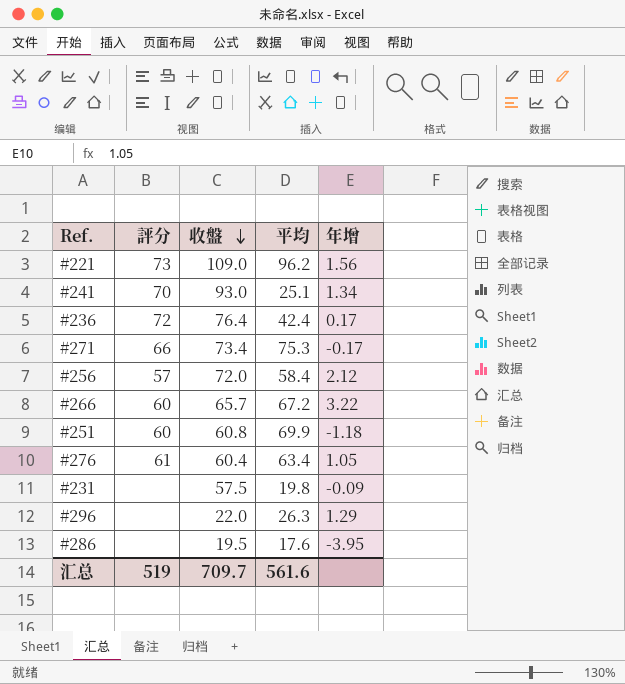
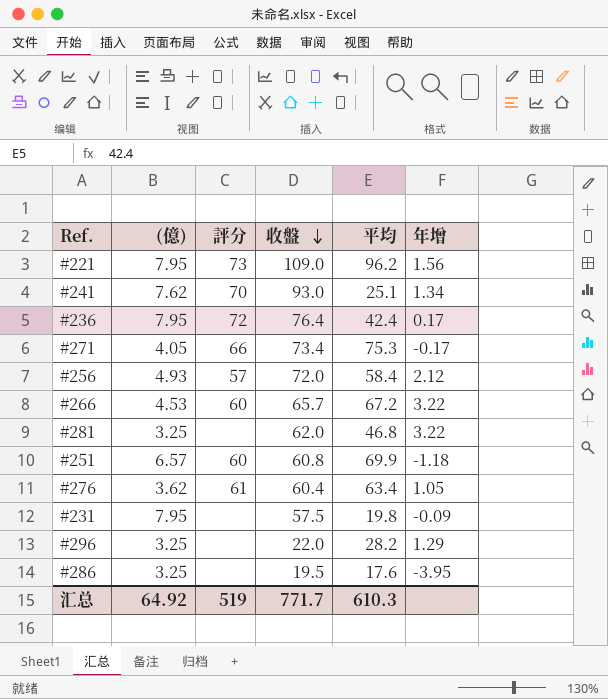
column (億) | position: none -> 2
row #281: none -> 3.25 | none | 62.0 | 46.8 | 3.22
#296 | 平均: 26.3 -> 28.2
汇总 | 收盤: 709.7 -> 771.7
汇总 | 平均: 561.6 -> 610.3

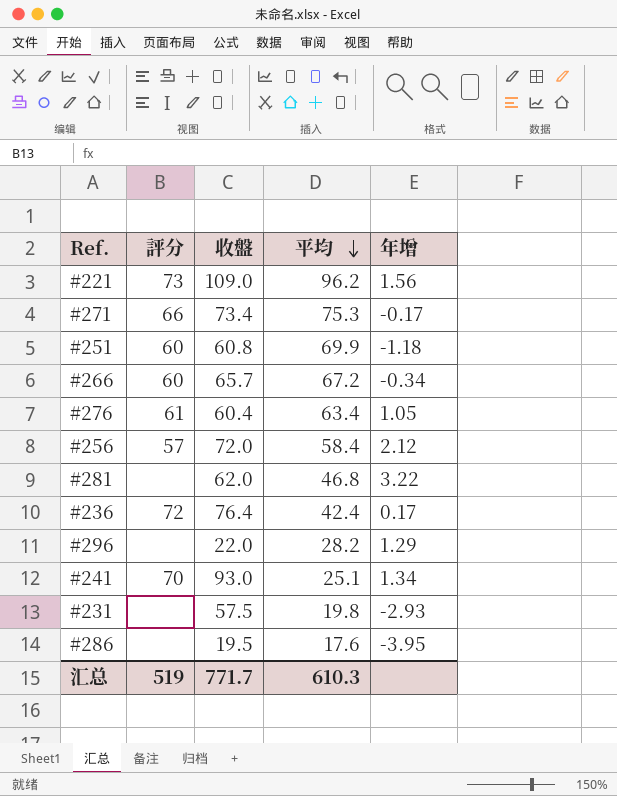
row order: 收盤 descending -> 平均 descending
column (億) | position: 2 -> none
#266 | 年增: 3.22 -> -0.34
#231 | 年增: -0.09 -> -2.93

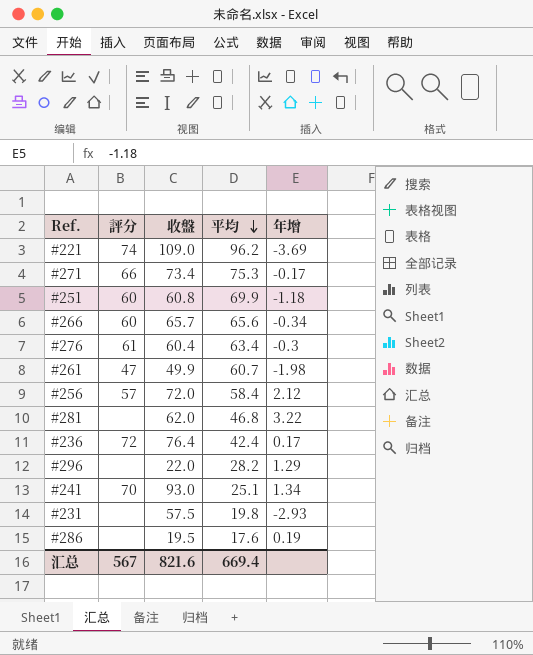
#221 | 評分: 73 -> 74
#221 | 年增: 1.56 -> -3.69
#266 | 平均: 67.2 -> 65.6
#276 | 年增: 1.05 -> -0.3
row #261: none -> 47 | 49.9 | 60.7 | -1.98
#286 | 年增: -3.95 -> 0.19
汇总 | 評分: 519 -> 567
汇总 | 收盤: 771.7 -> 821.6
汇总 | 平均: 610.3 -> 669.4

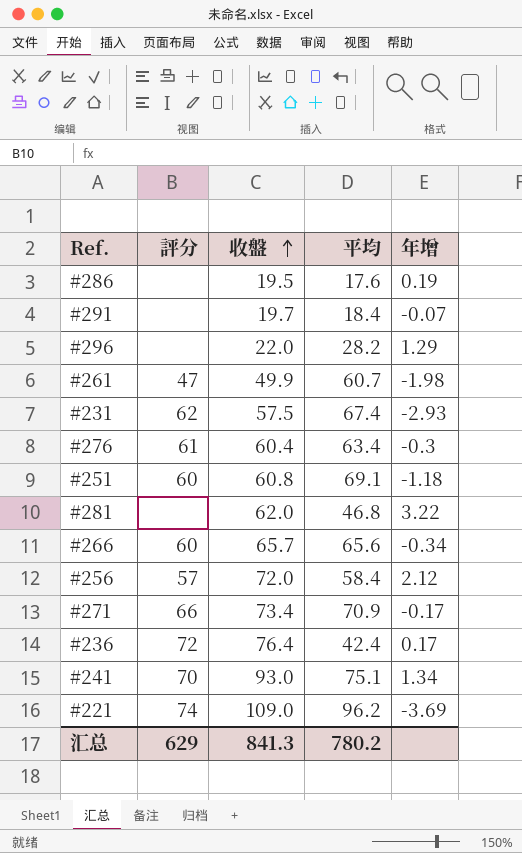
row order: 平均 descending -> 收盤 ascending
row #291: none -> none | 19.7 | 18.4 | -0.07
#231 | 評分: none -> 62
#231 | 平均: 19.8 -> 67.4
#251 | 平均: 69.9 -> 69.1
#271 | 平均: 75.3 -> 70.9
#241 | 平均: 25.1 -> 75.1
汇总 | 評分: 567 -> 629
汇总 | 收盤: 821.6 -> 841.3
汇总 | 平均: 669.4 -> 780.2

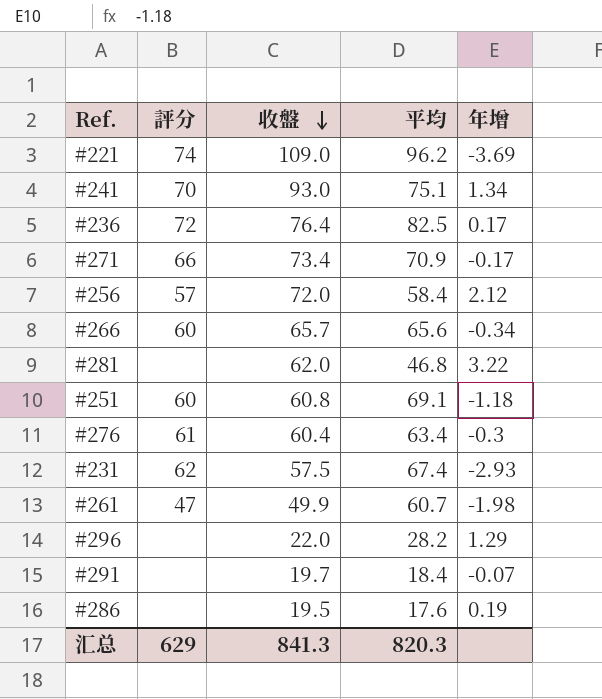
row order: 收盤 ascending -> 收盤 descending
#236 | 平均: 42.4 -> 82.5
汇总 | 平均: 780.2 -> 820.3

